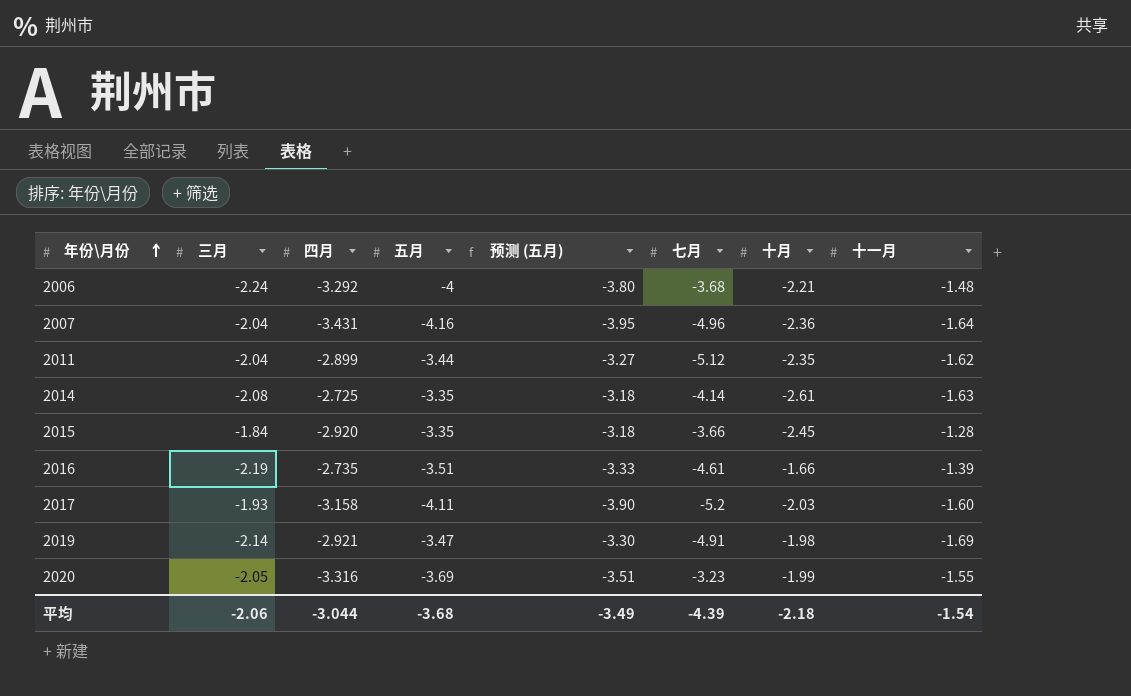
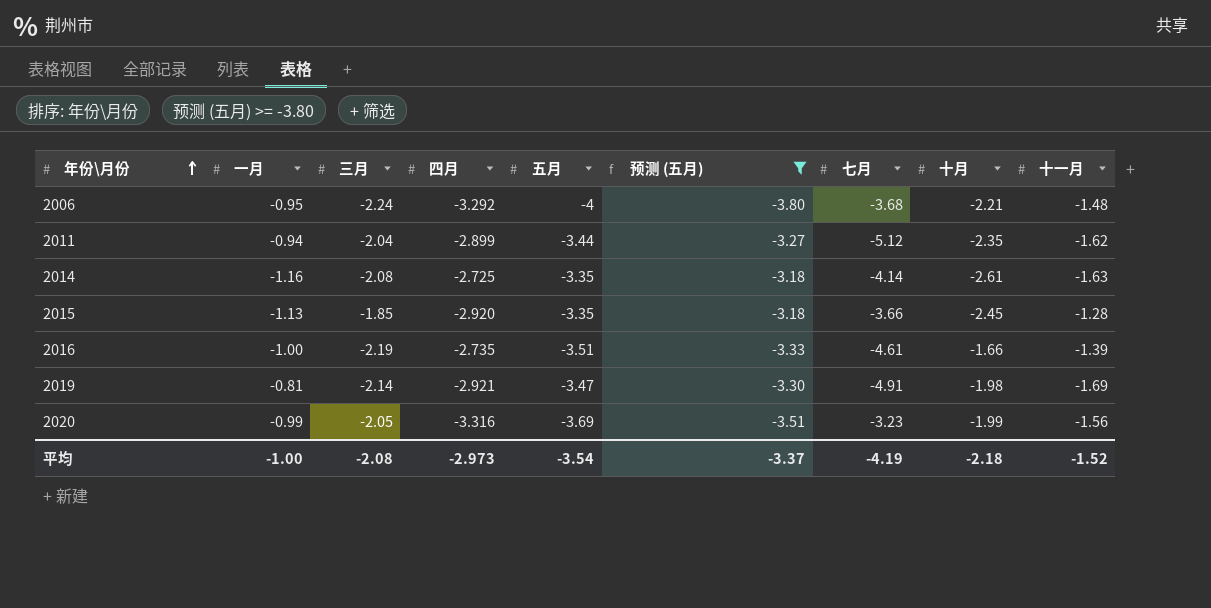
filter: none -> 预测 (五月) >= -3.80
column 一月 | position: none -> 2
2015 | 三月: -1.84 -> -1.85
2020 | 十一月: -1.55 -> -1.56
平均 | 三月: -2.06 -> -2.08
平均 | 四月: -3.044 -> -2.973
平均 | 五月: -3.68 -> -3.54
平均 | 预测 (五月): -3.49 -> -3.37
平均 | 七月: -4.39 -> -4.19
平均 | 十一月: -1.54 -> -1.52

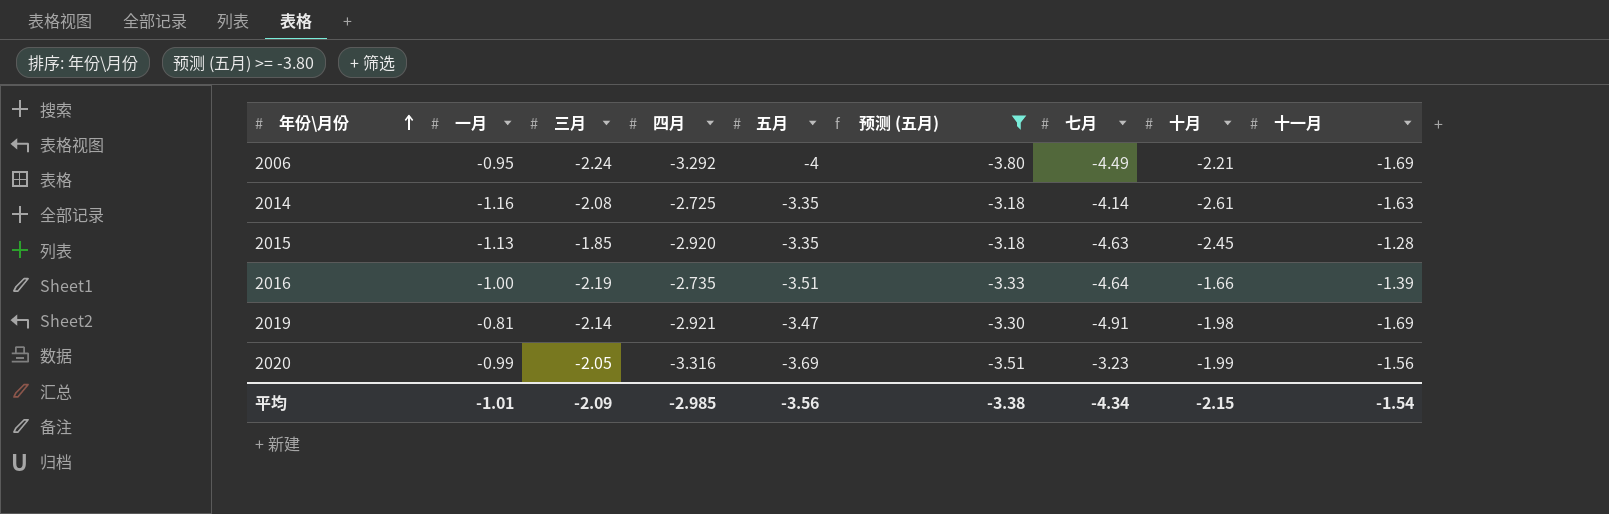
row 2011: -0.94 | -2.04 | -2.899 | -3.44 | -3.27 | -5.12 | -2.35 | -1.62 -> none
2006 | 七月: -3.68 -> -4.49
2006 | 十一月: -1.48 -> -1.69
2015 | 七月: -3.66 -> -4.63
2016 | 七月: -4.61 -> -4.64
平均 | 一月: -1.00 -> -1.01
平均 | 三月: -2.08 -> -2.09
平均 | 四月: -2.973 -> -2.985
平均 | 五月: -3.54 -> -3.56
平均 | 预测 (五月): -3.37 -> -3.38
平均 | 七月: -4.19 -> -4.34
平均 | 十月: -2.18 -> -2.15
平均 | 十一月: -1.52 -> -1.54

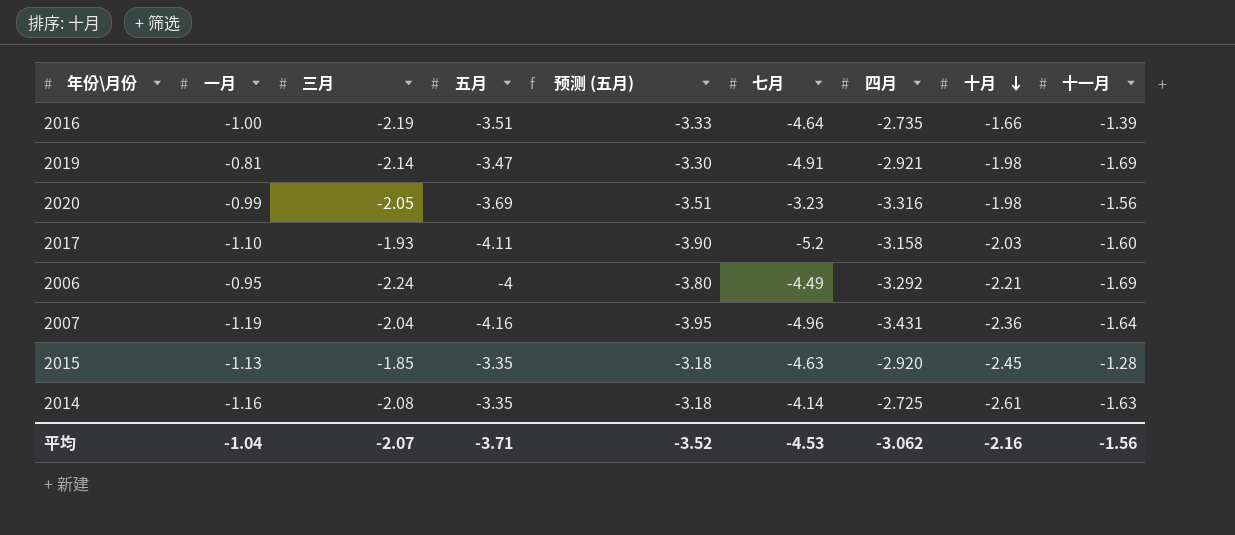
filter: 预测 (五月) >= -3.80 -> none
row order: 年份\月份 ascending -> 十月 descending
column 四月 | position: 4 -> 7
2020 | 十月: -1.99 -> -1.98
平均 | 一月: -1.01 -> -1.04
平均 | 三月: -2.09 -> -2.07
平均 | 五月: -3.56 -> -3.71
平均 | 预测 (五月): -3.38 -> -3.52
平均 | 七月: -4.34 -> -4.53
平均 | 四月: -2.985 -> -3.062
平均 | 十月: -2.15 -> -2.16
平均 | 十一月: -1.54 -> -1.56

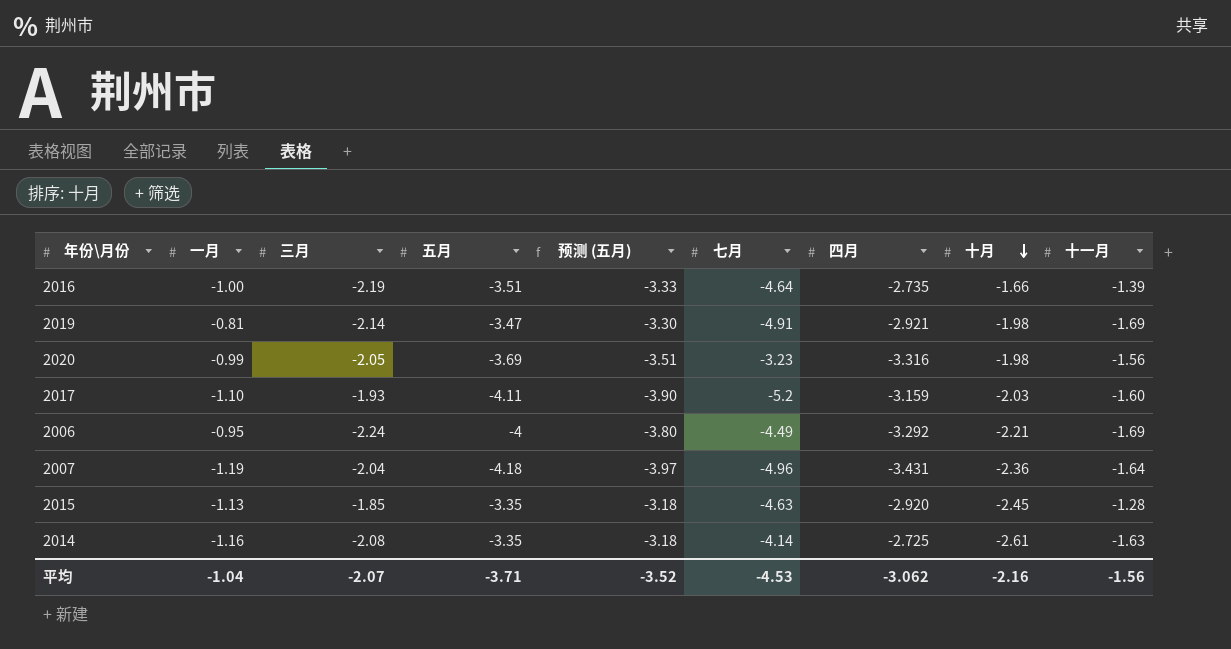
2017 | 四月: -3.158 -> -3.159
2007 | 五月: -4.16 -> -4.18
2007 | 预测 (五月): -3.95 -> -3.97

